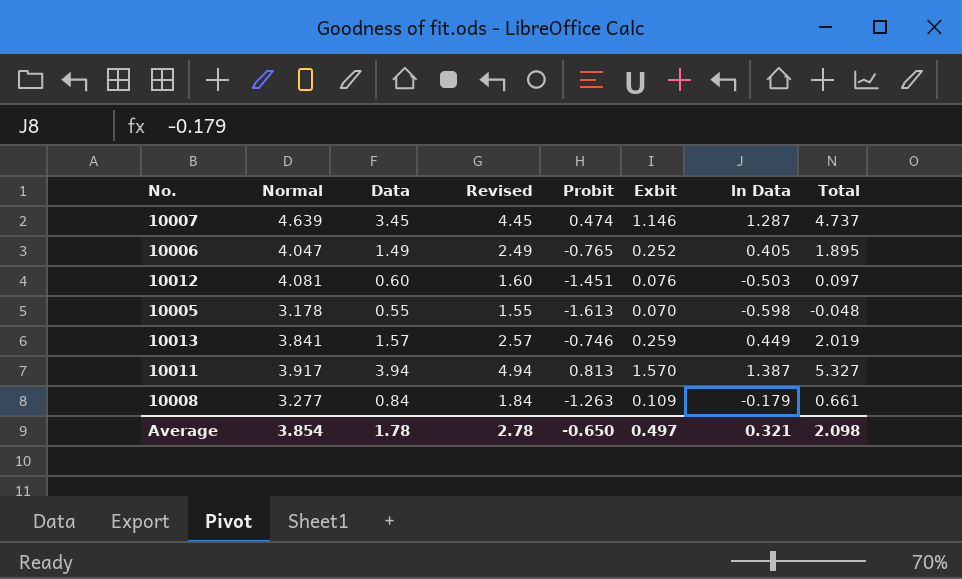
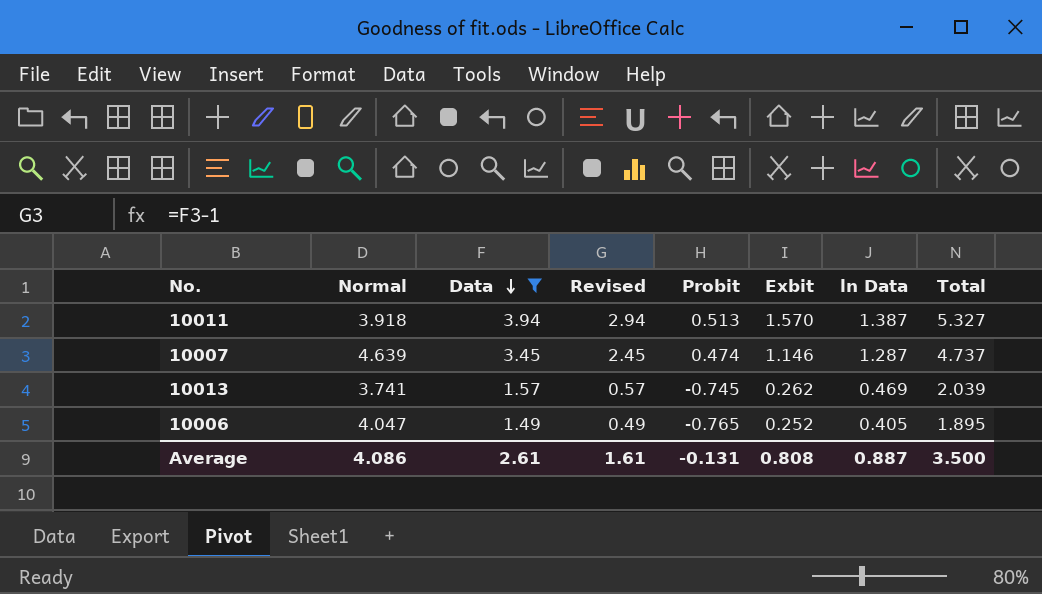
filter: none -> Data >= 1.49
row order: none -> Data descending
column Revised | formula: [Data] + 1 -> [Data] - 1
10011 | Normal: 3.917 -> 3.918
10011 | Probit: 0.813 -> 0.513
10013 | Normal: 3.841 -> 3.741
10013 | Probit: -0.746 -> -0.745
10013 | Exbit: 0.259 -> 0.262
10013 | ln Data: 0.449 -> 0.469
10013 | Total: 2.019 -> 2.039
Average | Normal: 3.854 -> 4.086
Average | Data: 1.78 -> 2.61
Average | Revised: 2.78 -> 1.61
Average | Probit: -0.650 -> -0.131
Average | Exbit: 0.497 -> 0.808
Average | ln Data: 0.321 -> 0.887
Average | Total: 2.098 -> 3.500

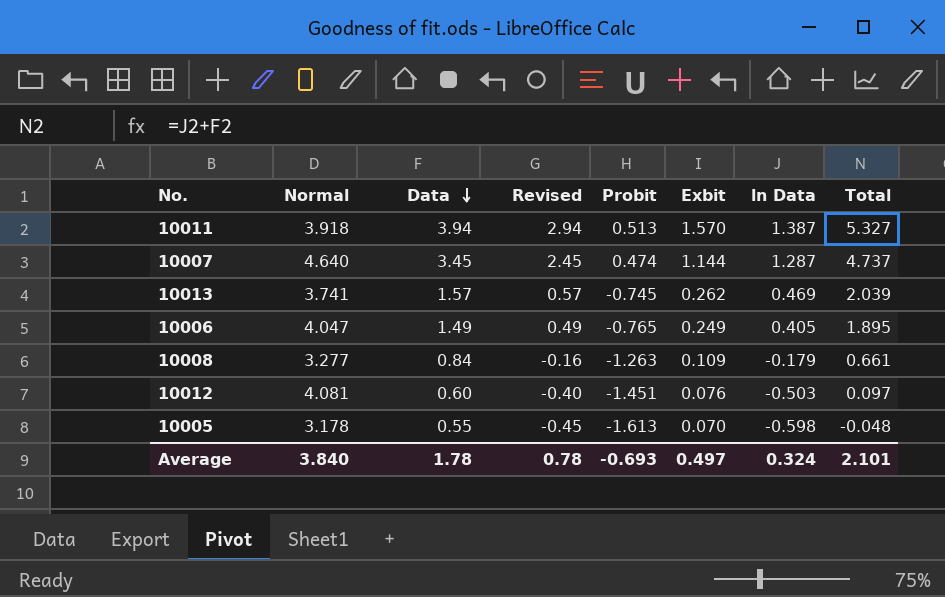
filter: Data >= 1.49 -> none
10007 | Normal: 4.639 -> 4.640
10007 | Exbit: 1.146 -> 1.144
10006 | Exbit: 0.252 -> 0.249
Average | Normal: 4.086 -> 3.840
Average | Data: 2.61 -> 1.78
Average | Revised: 1.61 -> 0.78
Average | Probit: -0.131 -> -0.693
Average | Exbit: 0.808 -> 0.497
Average | ln Data: 0.887 -> 0.324
Average | Total: 3.500 -> 2.101

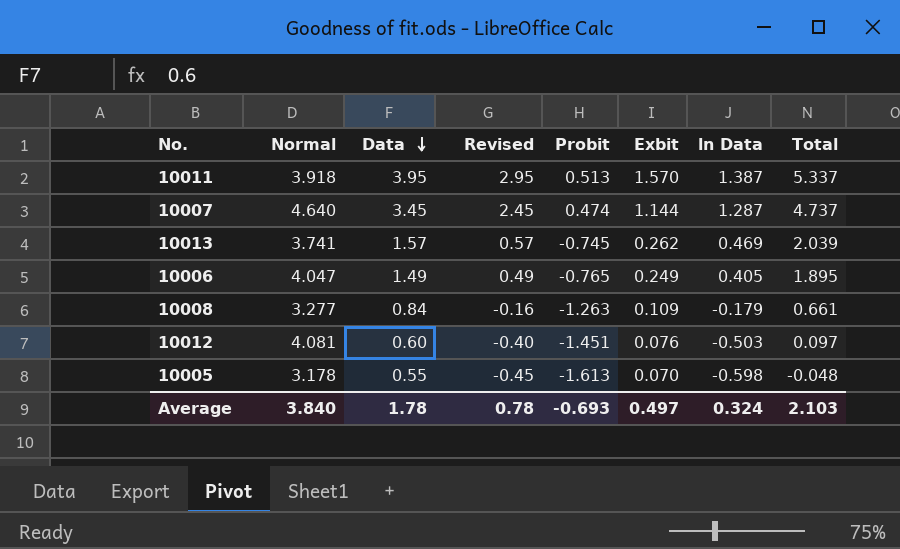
10011 | Data: 3.94 -> 3.95
10011 | Revised: 2.94 -> 2.95
10011 | Total: 5.327 -> 5.337
Average | Total: 2.101 -> 2.103

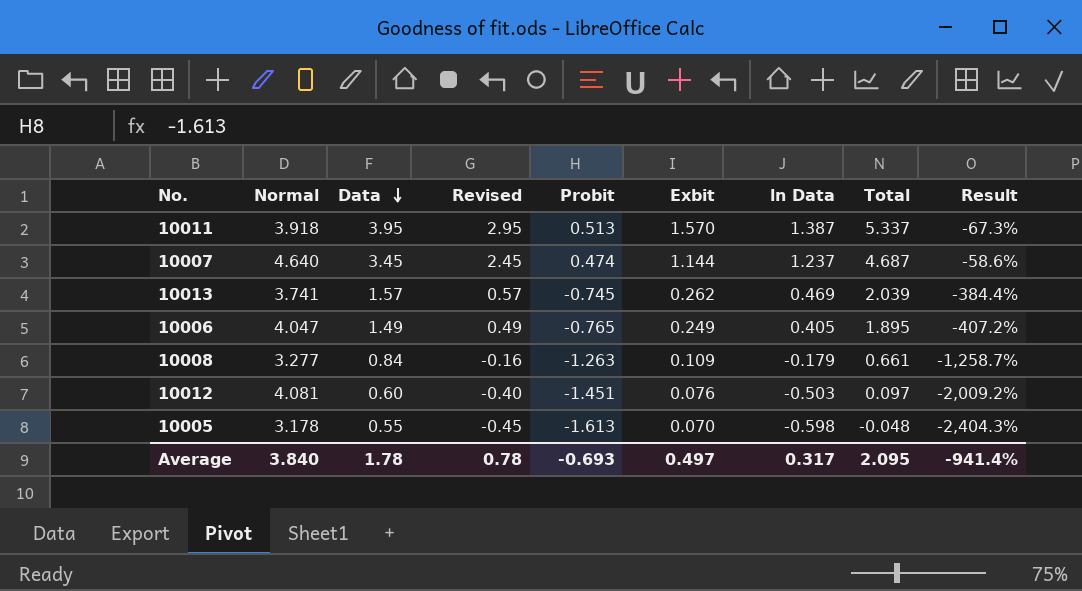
column Result | formula: none -> ([Probit] - [Exbit]) / [Exbit]
10007 | ln Data: 1.287 -> 1.237
10007 | Total: 4.737 -> 4.687
Average | ln Data: 0.324 -> 0.317
Average | Total: 2.103 -> 2.095

